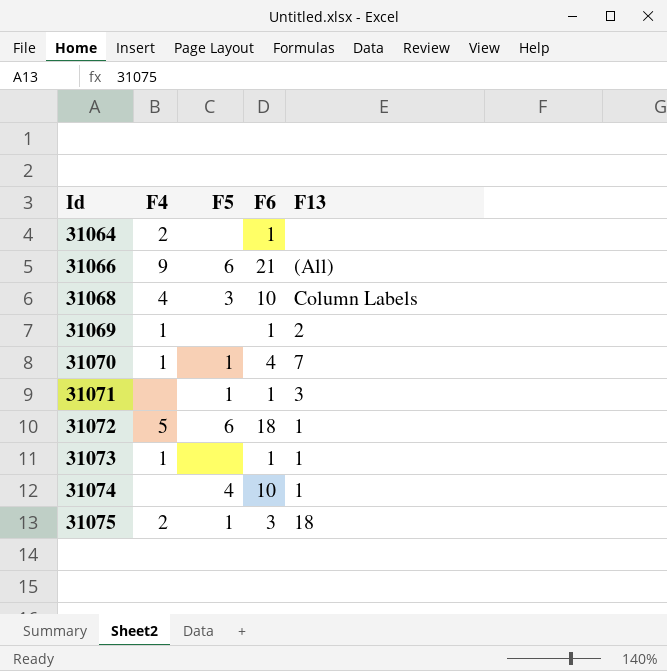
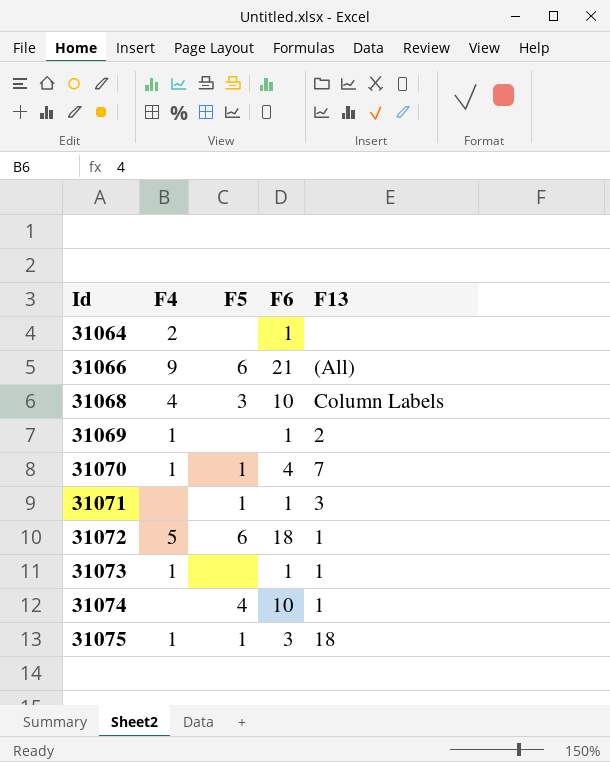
31075 | F4: 2 -> 1

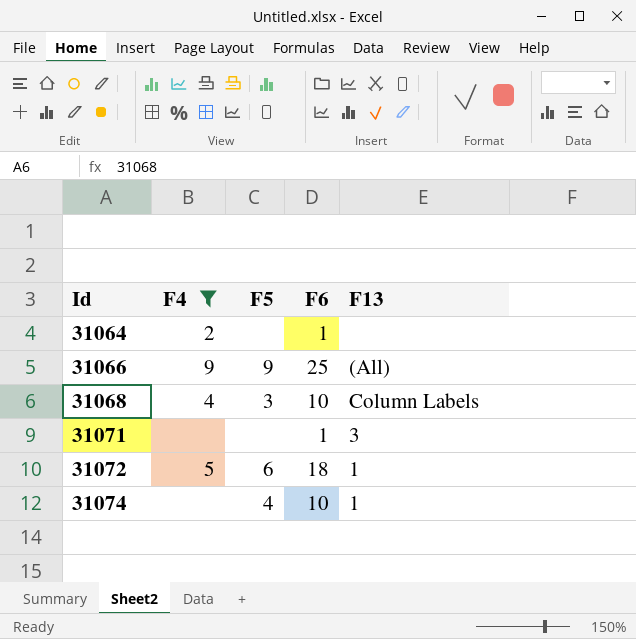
filter: none -> F4 != 1
31066 | F5: 6 -> 9
31066 | F6: 21 -> 25
31071 | F5: 1 -> none

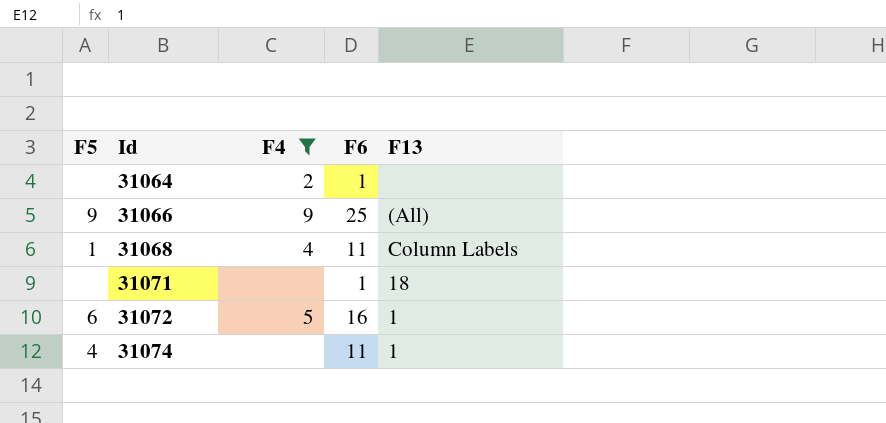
column F5 | position: 3 -> 1
31068 | F5: 3 -> 1
31068 | F6: 10 -> 11
31071 | F13: 3 -> 18
31072 | F6: 18 -> 16
31074 | F6: 10 -> 11

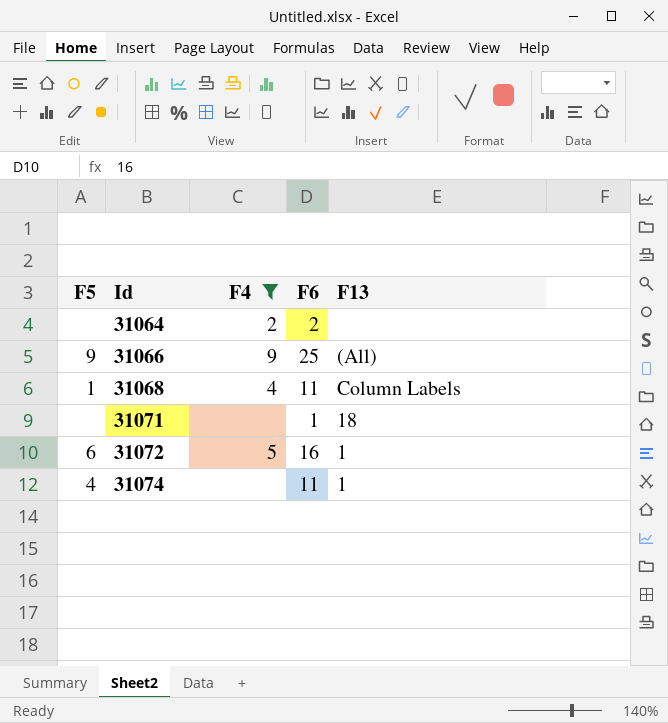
31064 | F6: 1 -> 2

